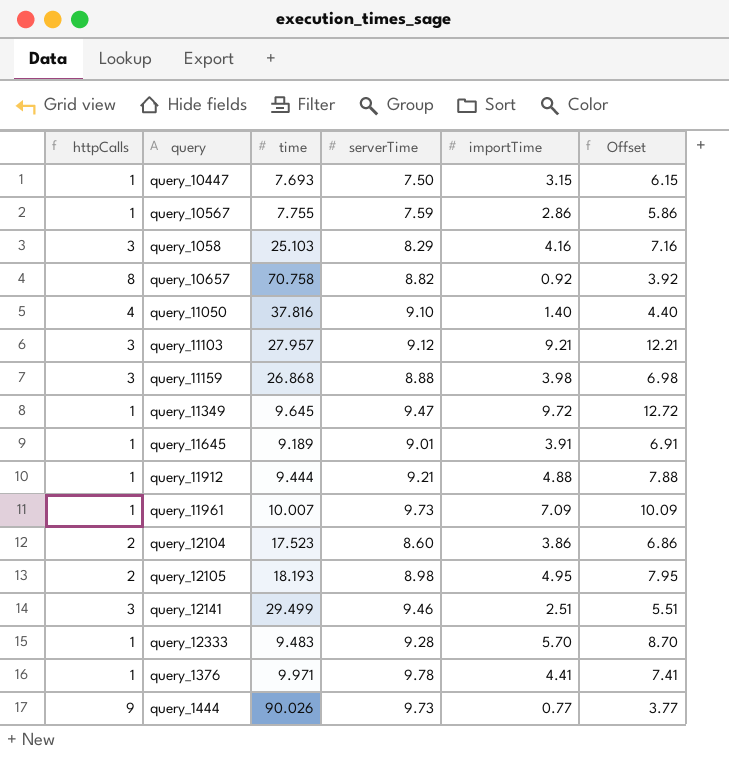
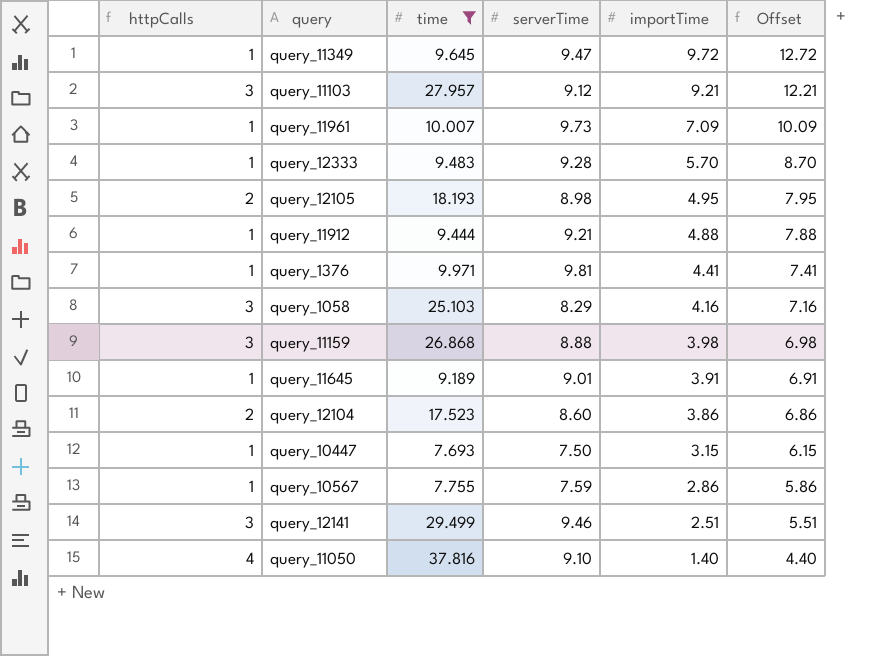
filter: none -> time <= 37.816
row order: none -> importTime descending
query_1376 | serverTime: 9.78 -> 9.81

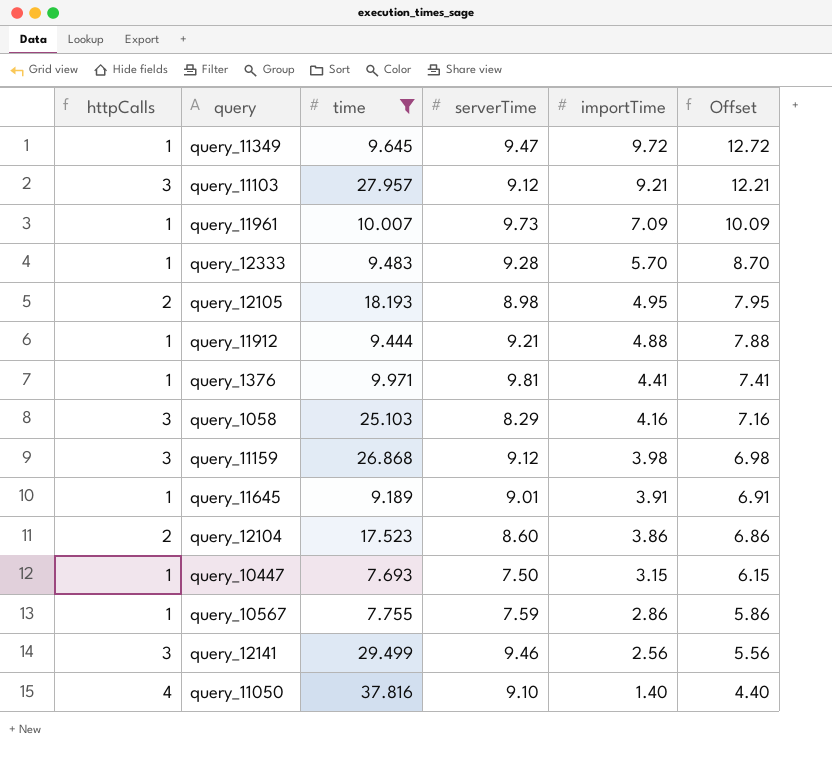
query_11159 | serverTime: 8.88 -> 9.12
query_12141 | importTime: 2.51 -> 2.56
query_12141 | Offset: 5.51 -> 5.56

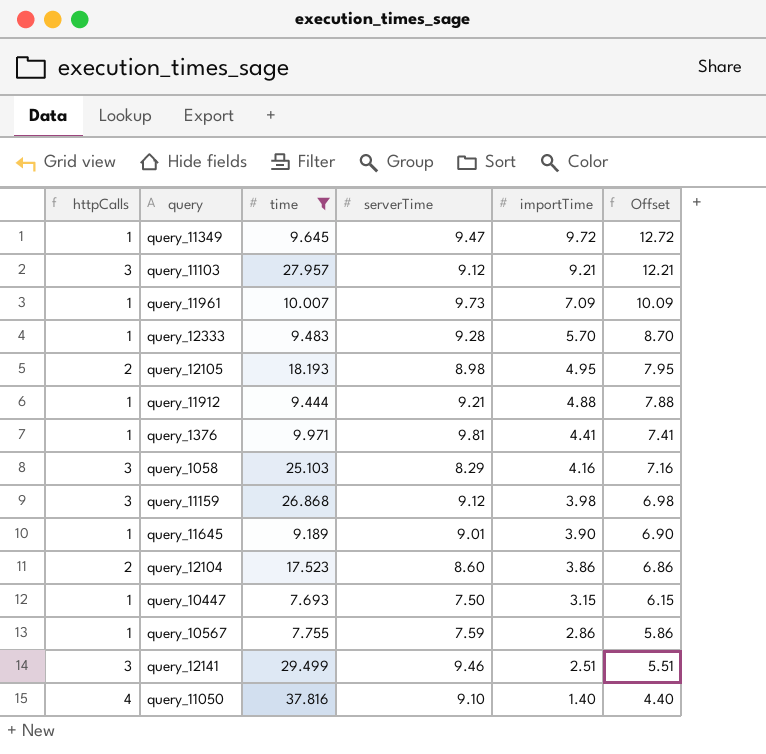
query_11645 | importTime: 3.91 -> 3.90
query_11645 | Offset: 6.91 -> 6.90
query_12141 | importTime: 2.56 -> 2.51
query_12141 | Offset: 5.56 -> 5.51

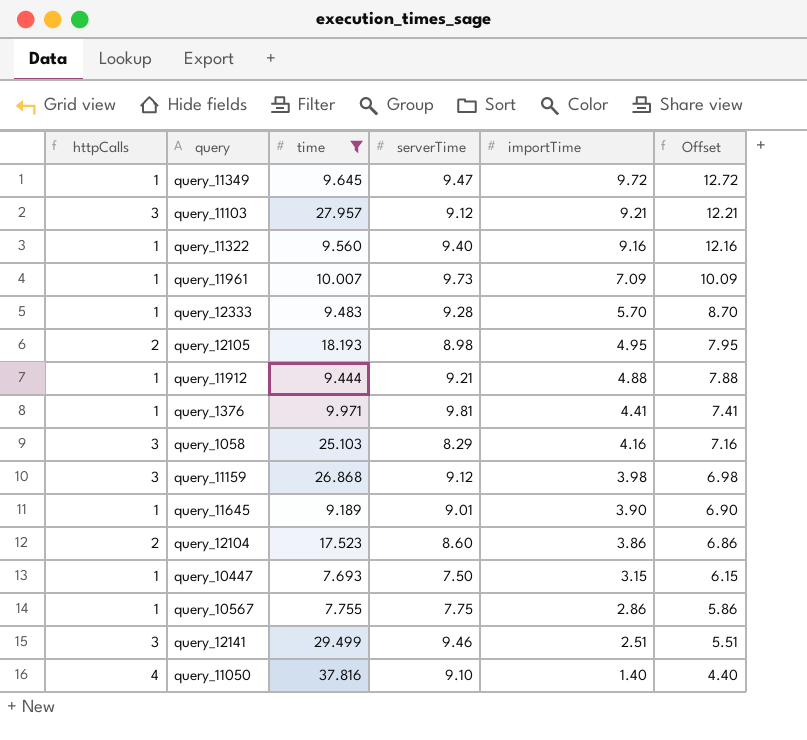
row query_11322: none -> 1 | 9.560 | 9.40 | 9.16 | 12.16
query_10567 | serverTime: 7.59 -> 7.75

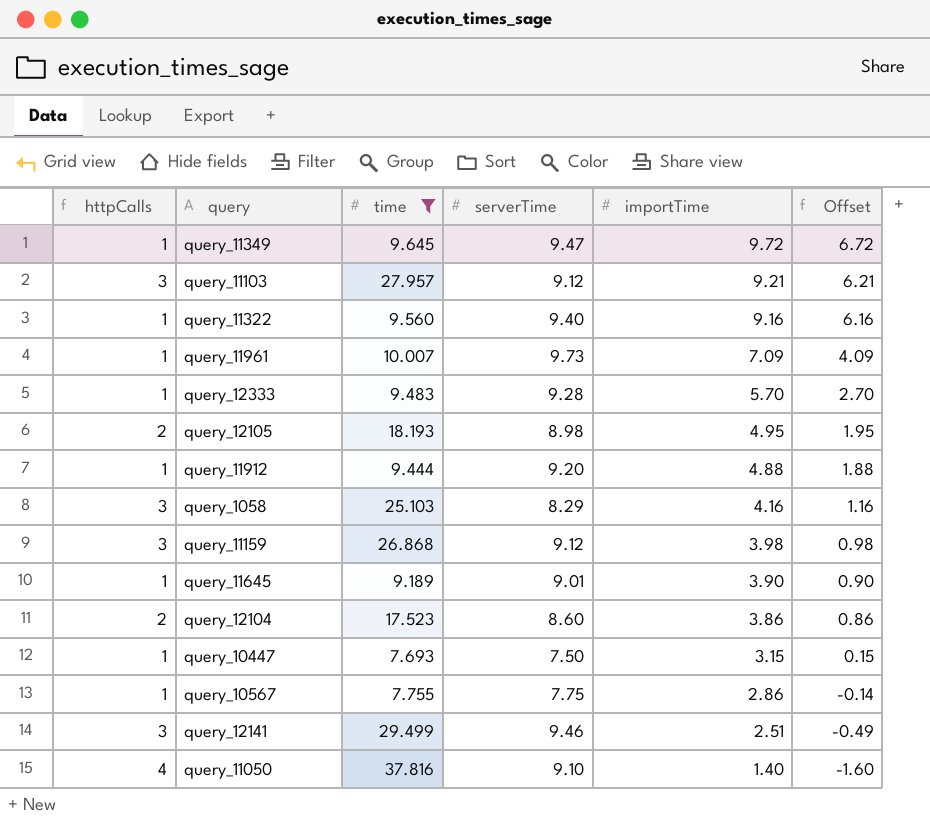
column Offset | formula: [importTime] + 3 -> [importTime] - 3
row query_1376: 1 | 9.971 | 9.81 | 4.41 | 7.41 -> none
query_11912 | serverTime: 9.21 -> 9.20

